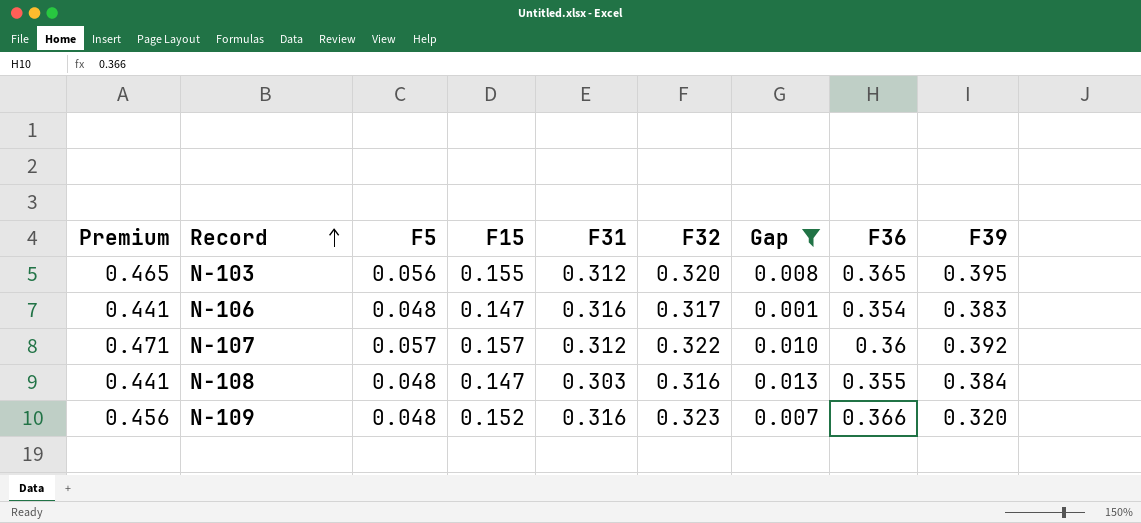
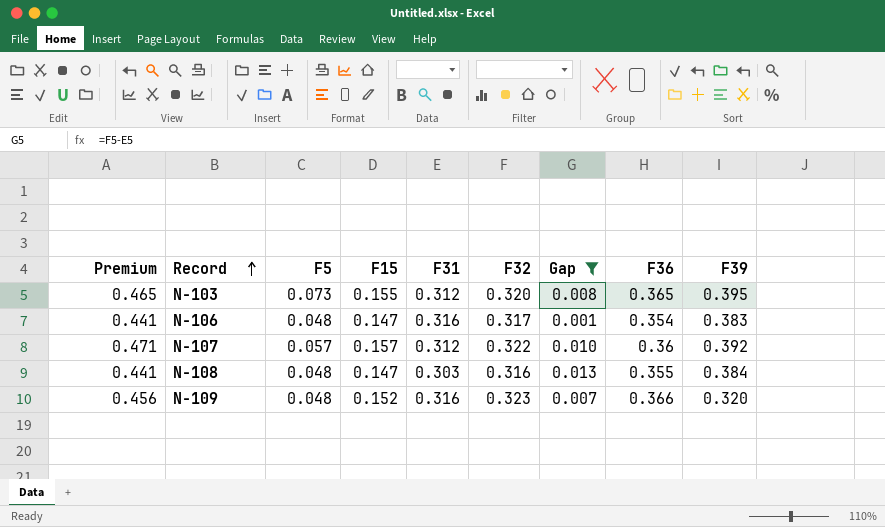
N-103 | F5: 0.056 -> 0.073

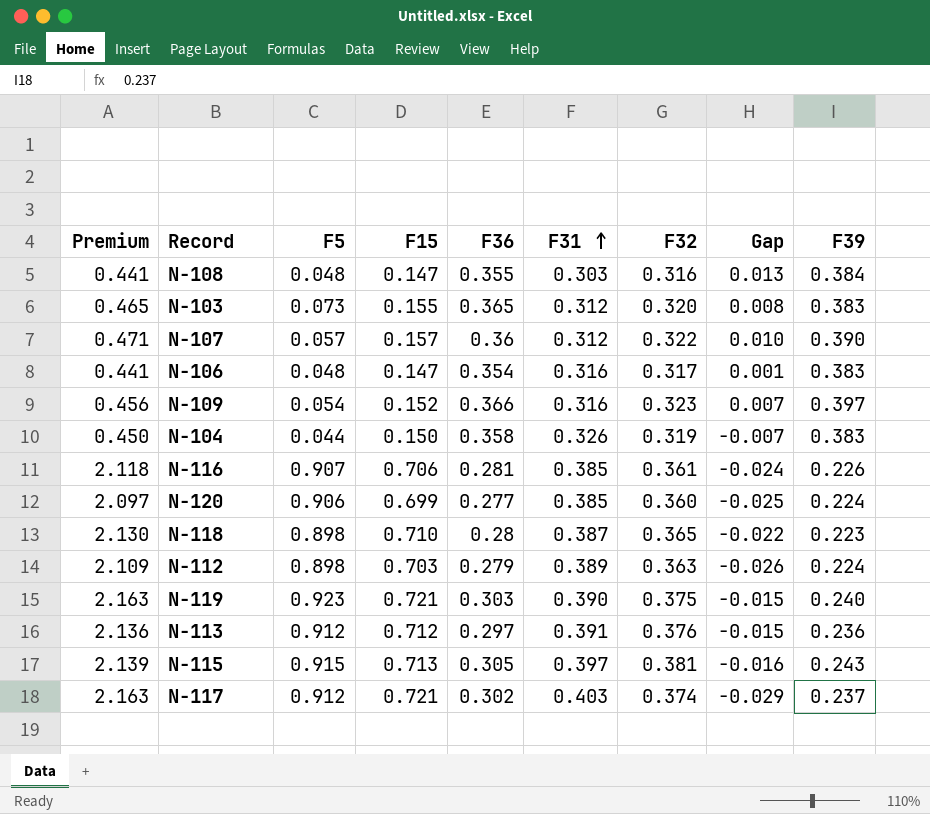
filter: Gap >= 0.001 -> none
row order: Record ascending -> F31 ascending
column F36 | position: 8 -> 5
N-103 | F39: 0.395 -> 0.383
N-107 | F39: 0.392 -> 0.390
N-109 | F5: 0.048 -> 0.054
N-109 | F39: 0.320 -> 0.397

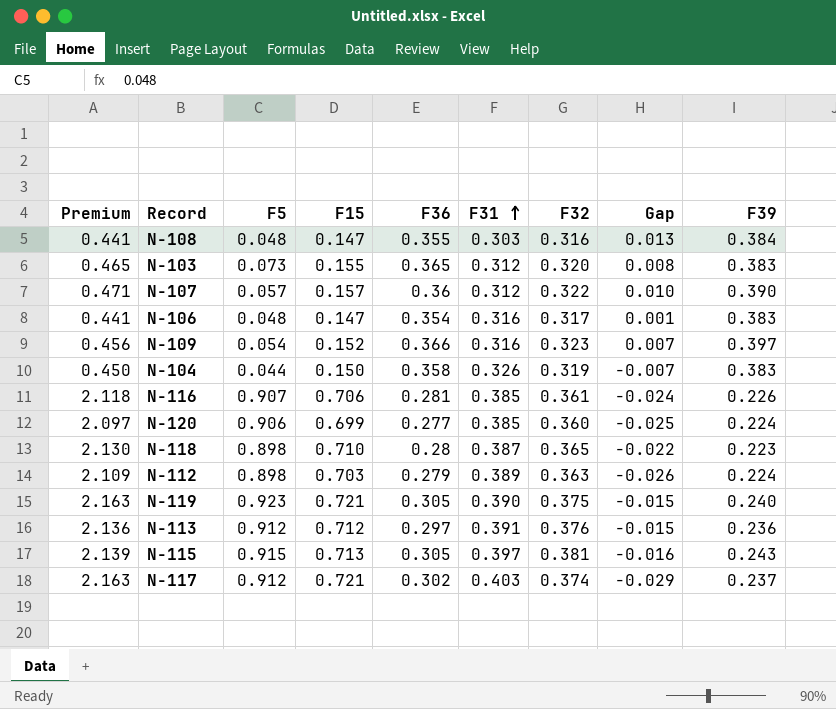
N-119 | F36: 0.303 -> 0.305

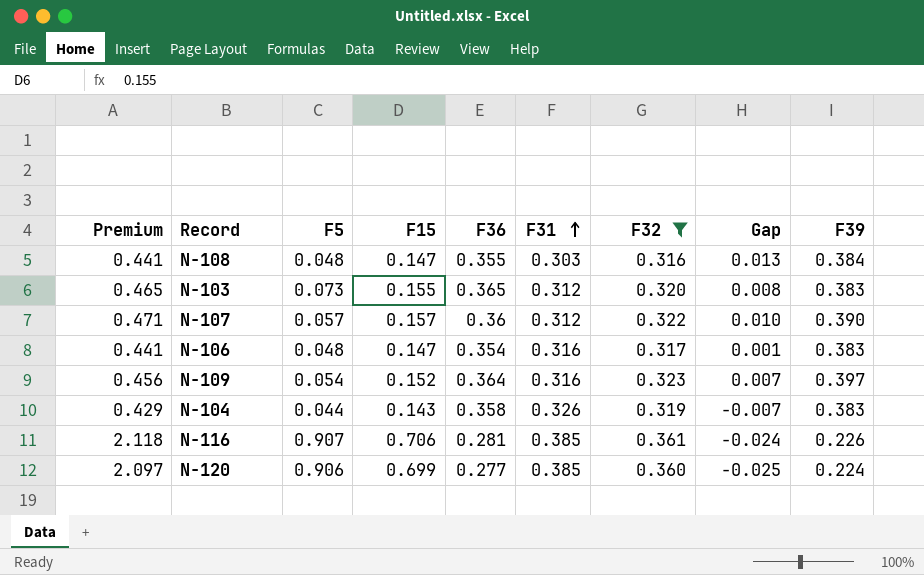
filter: none -> F32 <= 0.361
N-109 | F36: 0.366 -> 0.364
N-104 | Premium: 0.450 -> 0.429
N-104 | F15: 0.150 -> 0.143

